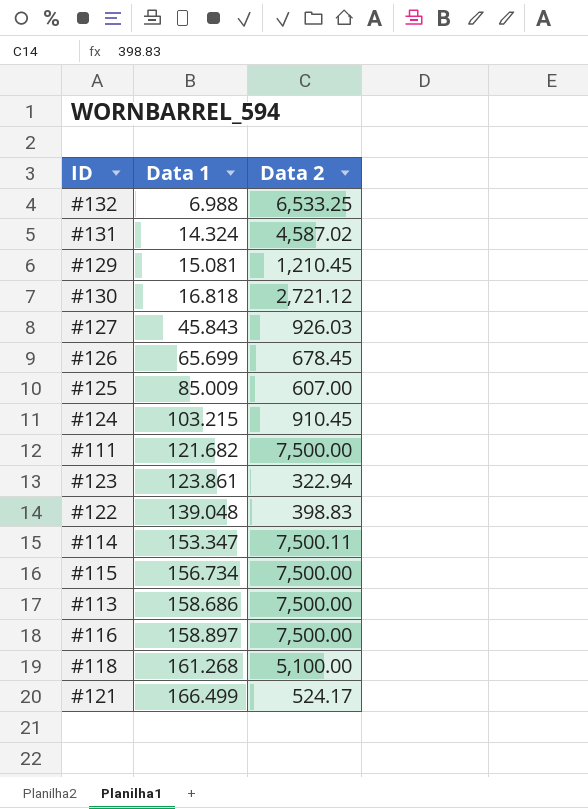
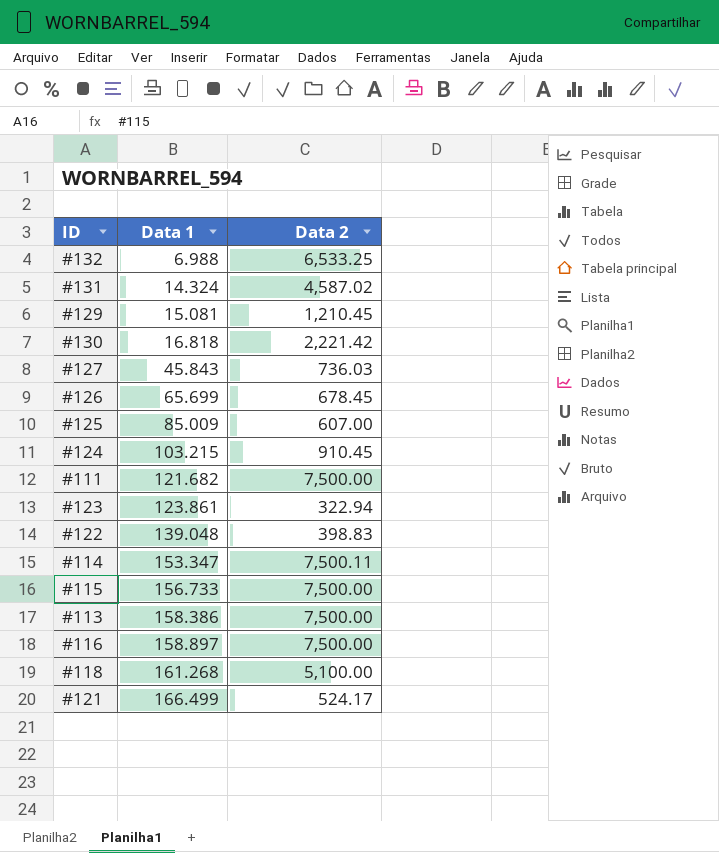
#130 | Data 2: 2,721.12 -> 2,221.42
#127 | Data 2: 926.03 -> 736.03
#115 | Data 1: 156.734 -> 156.733
#113 | Data 1: 158.686 -> 158.386

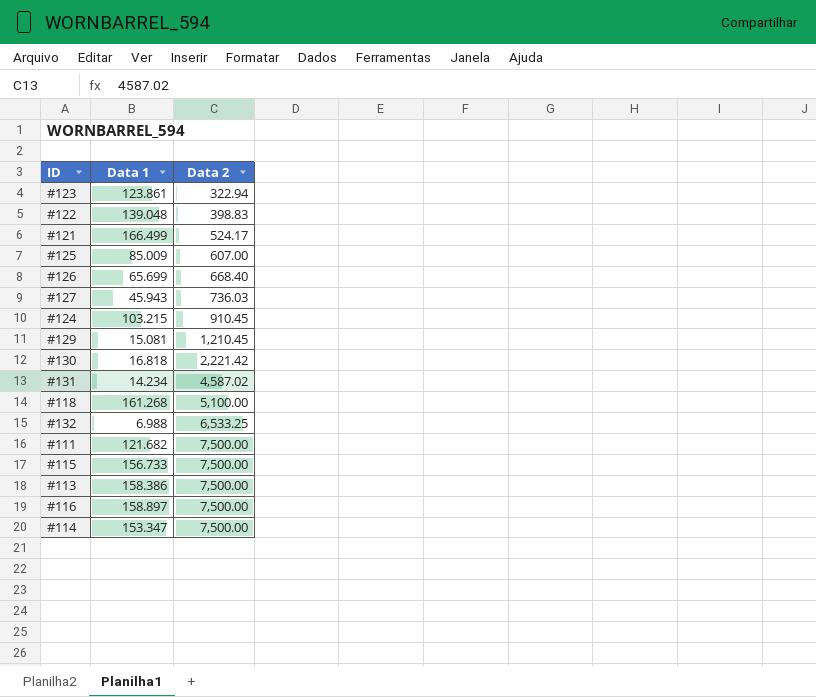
row order: Data 1 ascending -> Data 2 ascending
#126 | Data 2: 678.45 -> 668.40
#127 | Data 1: 45.843 -> 45.943
#131 | Data 1: 14.324 -> 14.234
#114 | Data 2: 7,500.11 -> 7,500.00

